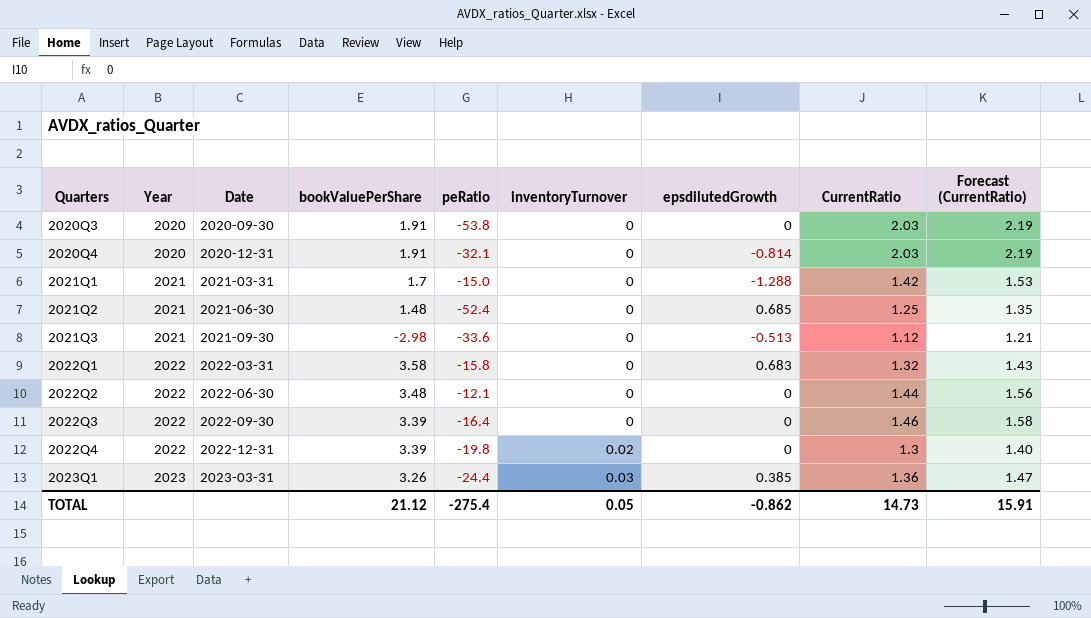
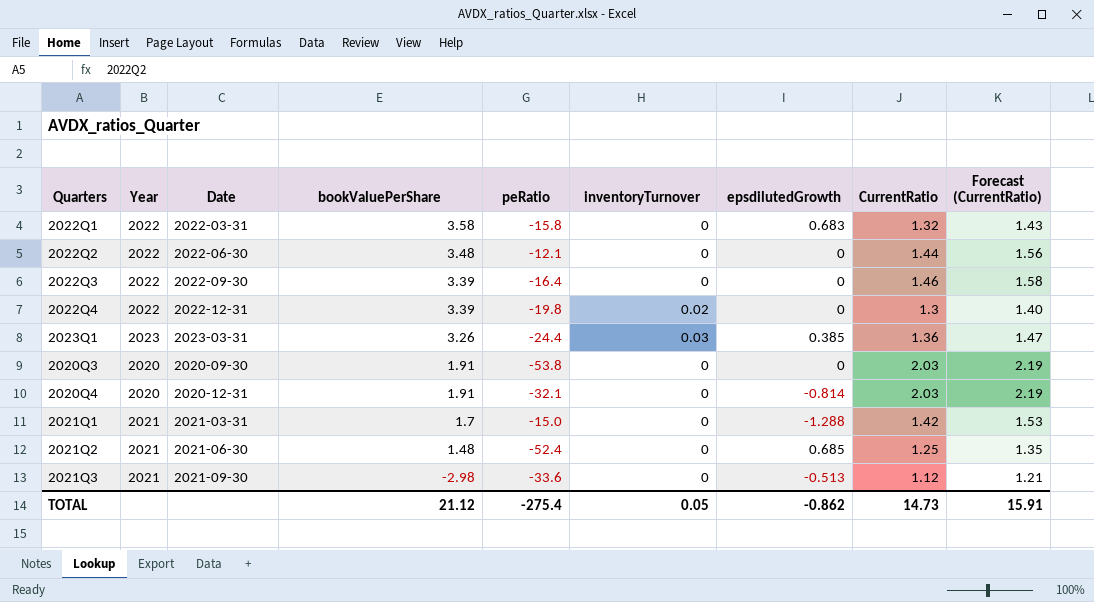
row order: Quarters ascending -> bookValuePerShare descending

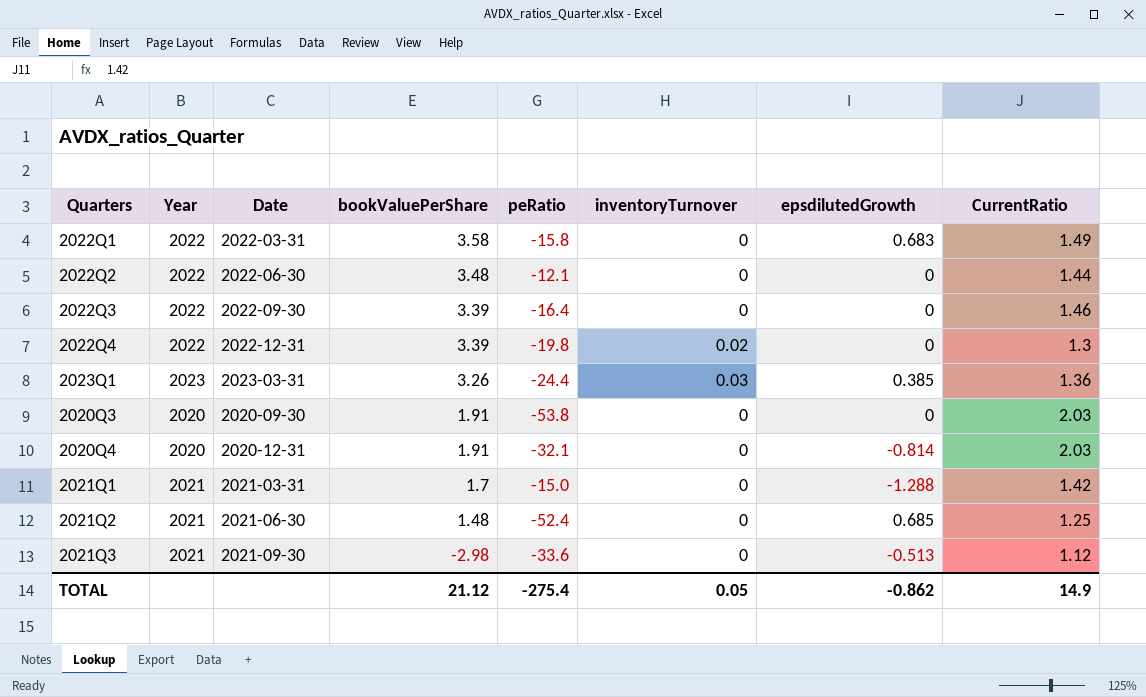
column Forecast (CurrentRatio) | formula: [CurrentRatio] * 1.08 -> none
2022Q1 | CurrentRatio: 1.32 -> 1.49
TOTAL | CurrentRatio: 14.73 -> 14.9

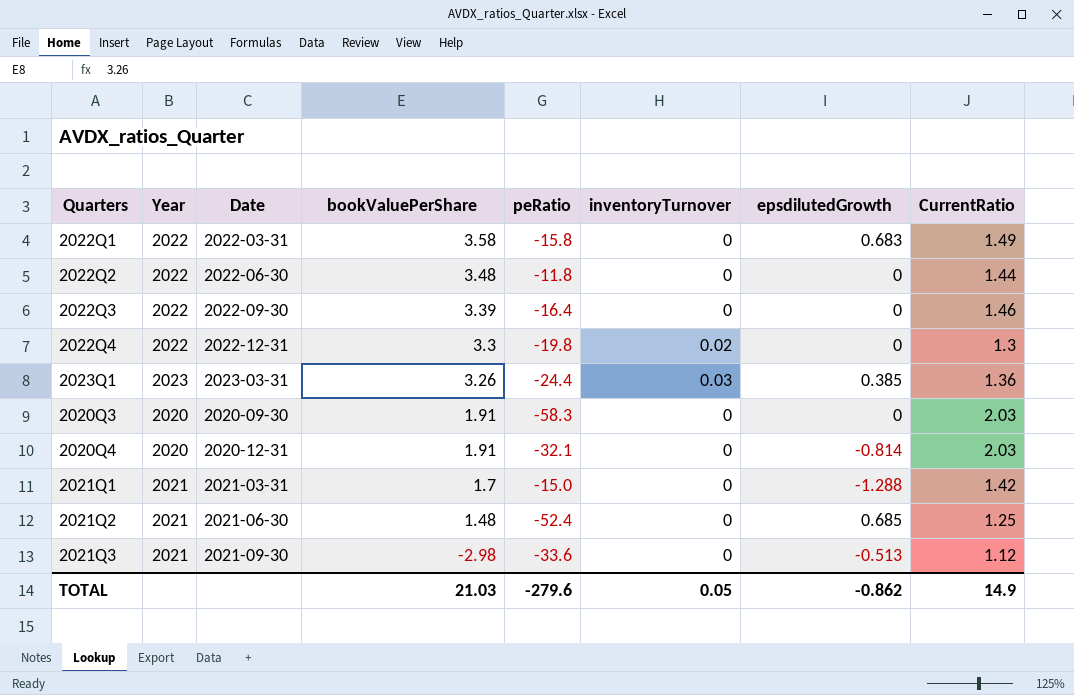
2022Q2 | peRatio: -12.1 -> -11.8
2022Q4 | bookValuePerShare: 3.39 -> 3.3
2020Q3 | peRatio: -53.8 -> -58.3
TOTAL | bookValuePerShare: 21.12 -> 21.03
TOTAL | peRatio: -275.4 -> -279.6

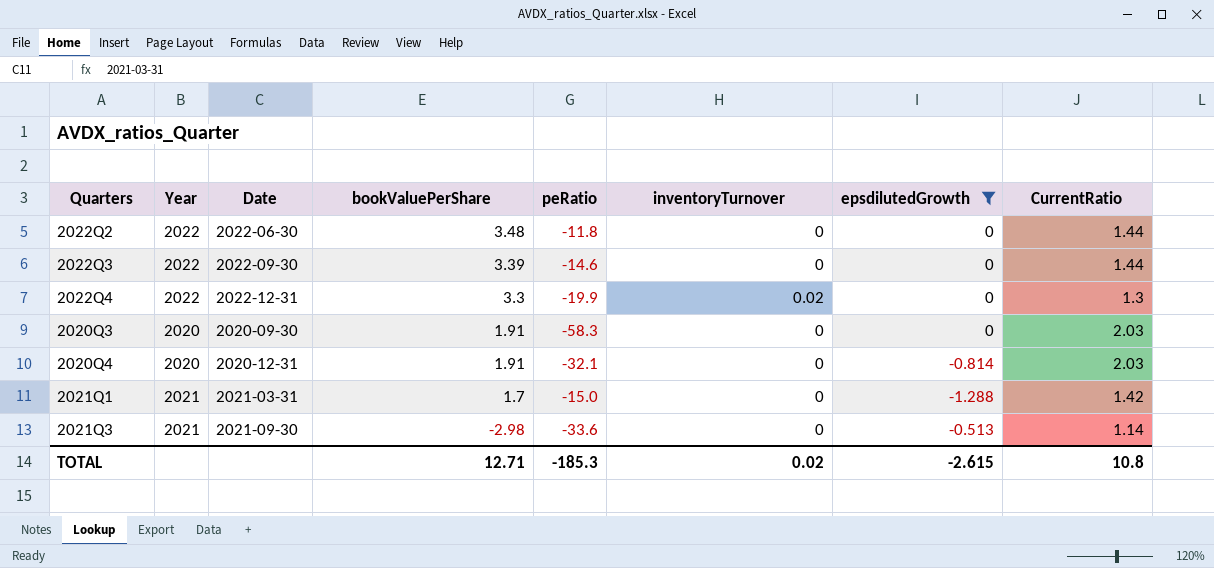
filter: none -> epsdilutedGrowth <= 0
2022Q3 | peRatio: -16.4 -> -14.6
2022Q3 | CurrentRatio: 1.46 -> 1.44
2022Q4 | peRatio: -19.8 -> -19.9
2021Q3 | CurrentRatio: 1.12 -> 1.14
TOTAL | bookValuePerShare: 21.03 -> 12.71
TOTAL | peRatio: -279.6 -> -185.3
TOTAL | inventoryTurnover: 0.05 -> 0.02
TOTAL | epsdilutedGrowth: -0.862 -> -2.615
TOTAL | CurrentRatio: 14.9 -> 10.8

